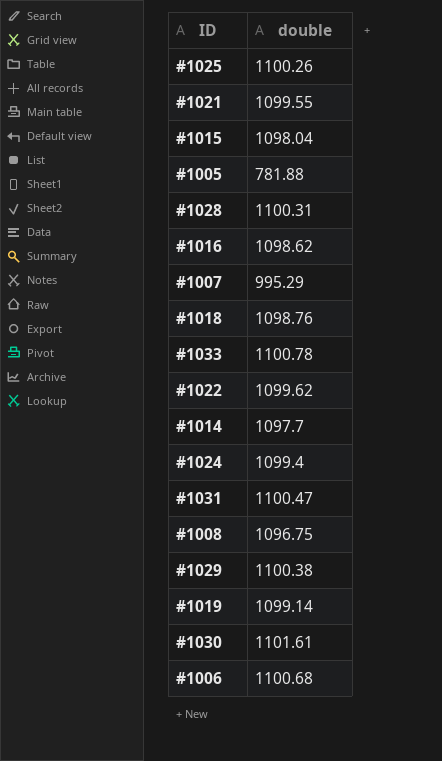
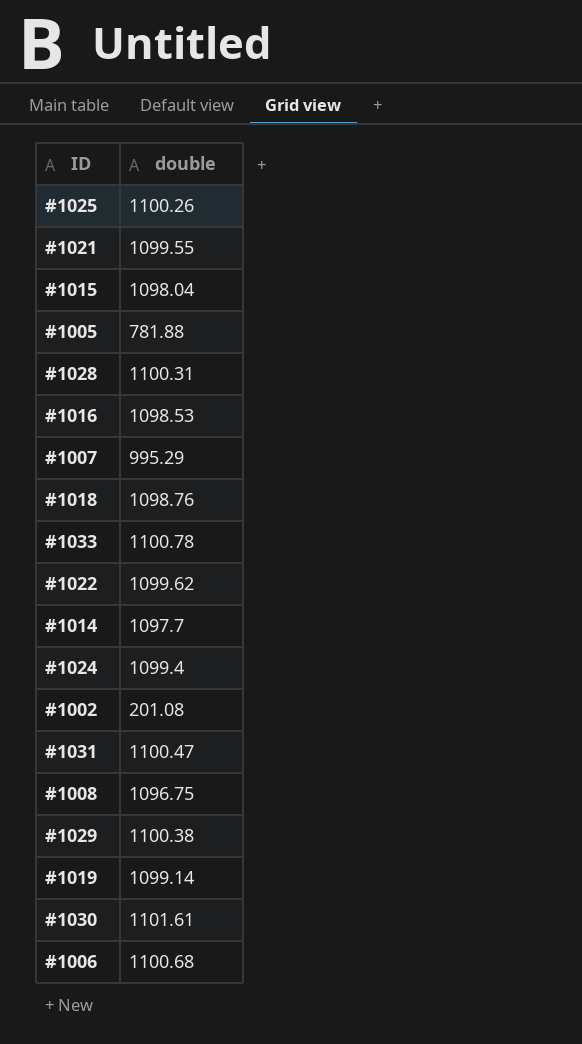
#1016 | double: 1098.62 -> 1098.53
row #1002: none -> 201.08

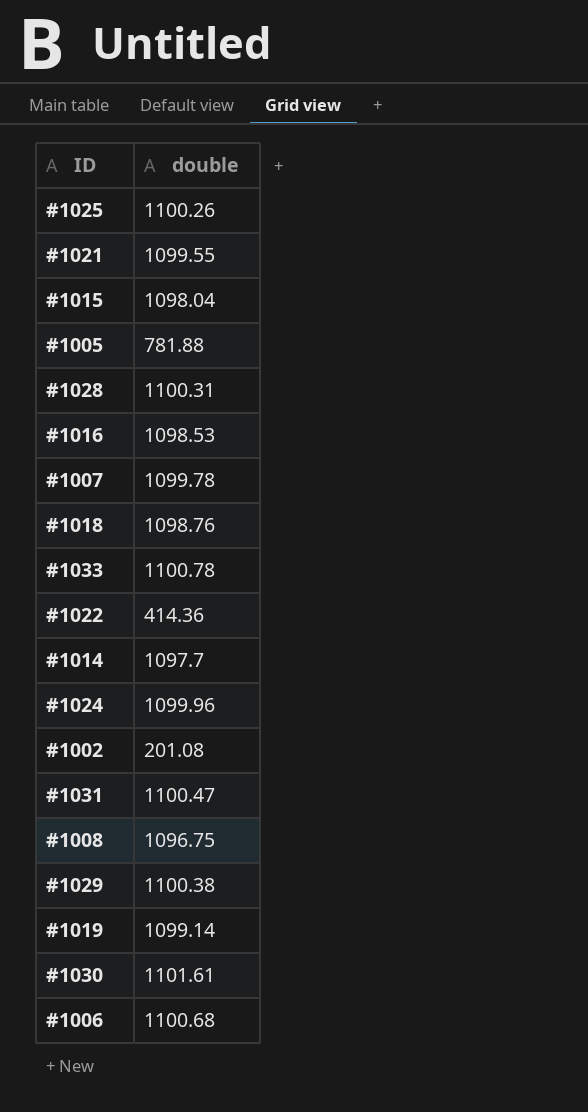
#1007 | double: 995.29 -> 1099.78
#1022 | double: 1099.62 -> 414.36
#1024 | double: 1099.4 -> 1099.96

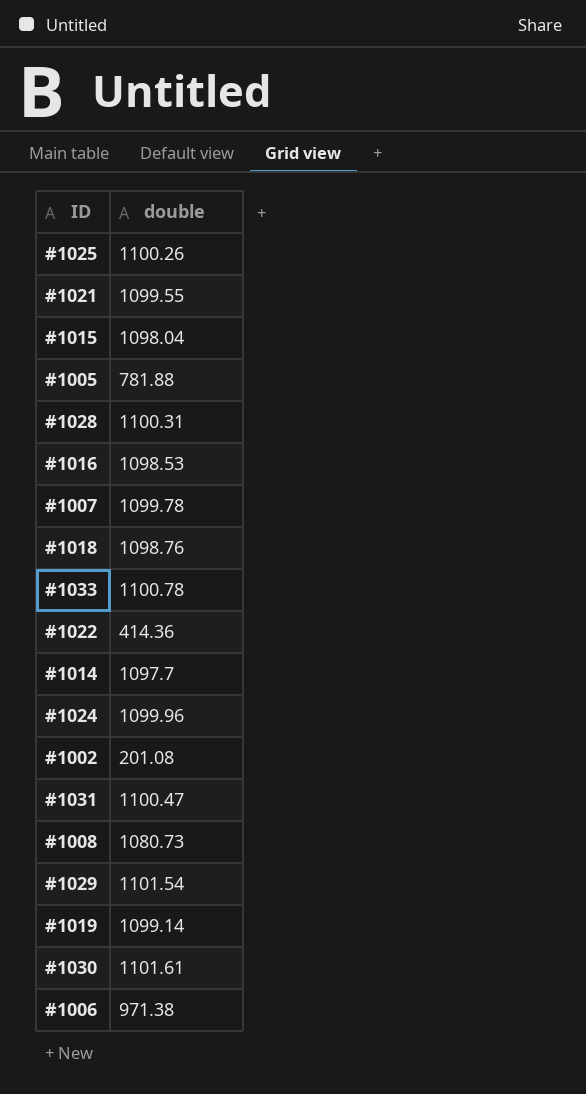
#1008 | double: 1096.75 -> 1080.73
#1029 | double: 1100.38 -> 1101.54
#1006 | double: 1100.68 -> 971.38

